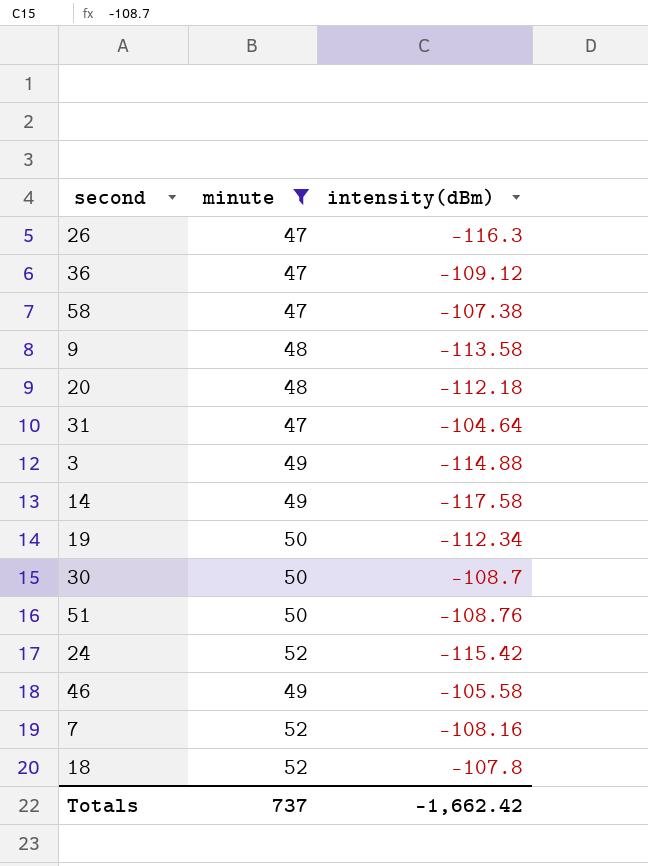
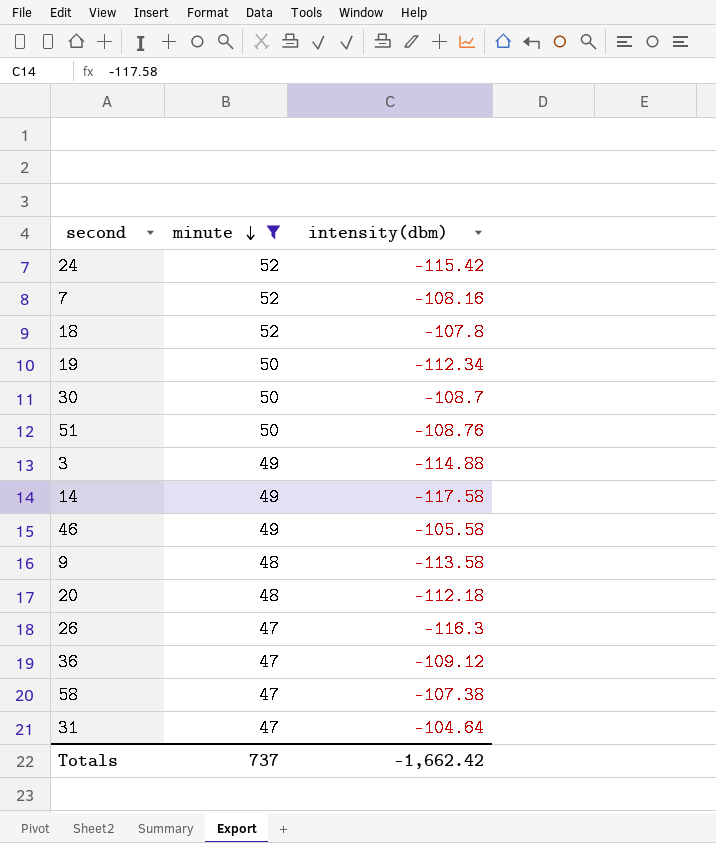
row order: none -> minute descending
column name: intensity(dBm) -> intensity(dbm)

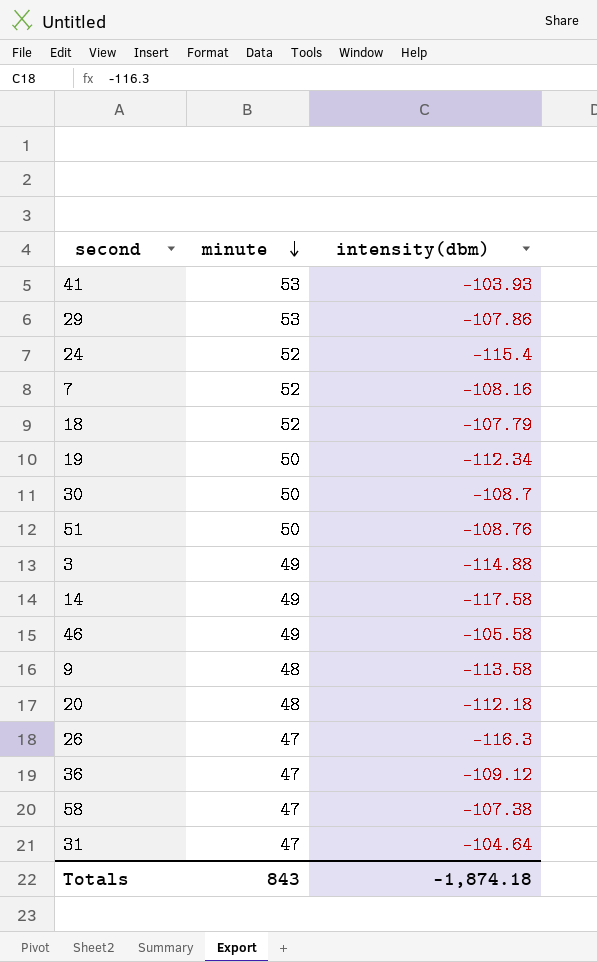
filter: minute != 53 -> none
24 | intensity(dbm): -115.42 -> -115.4
18 | intensity(dbm): -107.8 -> -107.79
Totals | minute: 737 -> 843
Totals | intensity(dbm): -1,662.42 -> -1,874.18

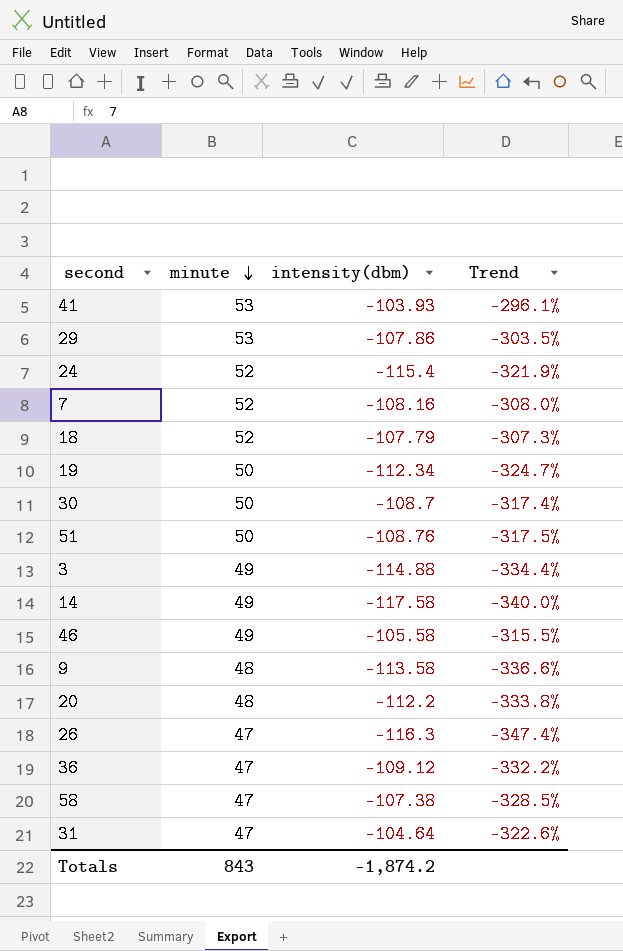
column Trend | formula: none -> ([intensity(dbm)] - [minute]) / [minute]
20 | intensity(dbm): -112.18 -> -112.2
Totals | intensity(dbm): -1,874.18 -> -1,874.2

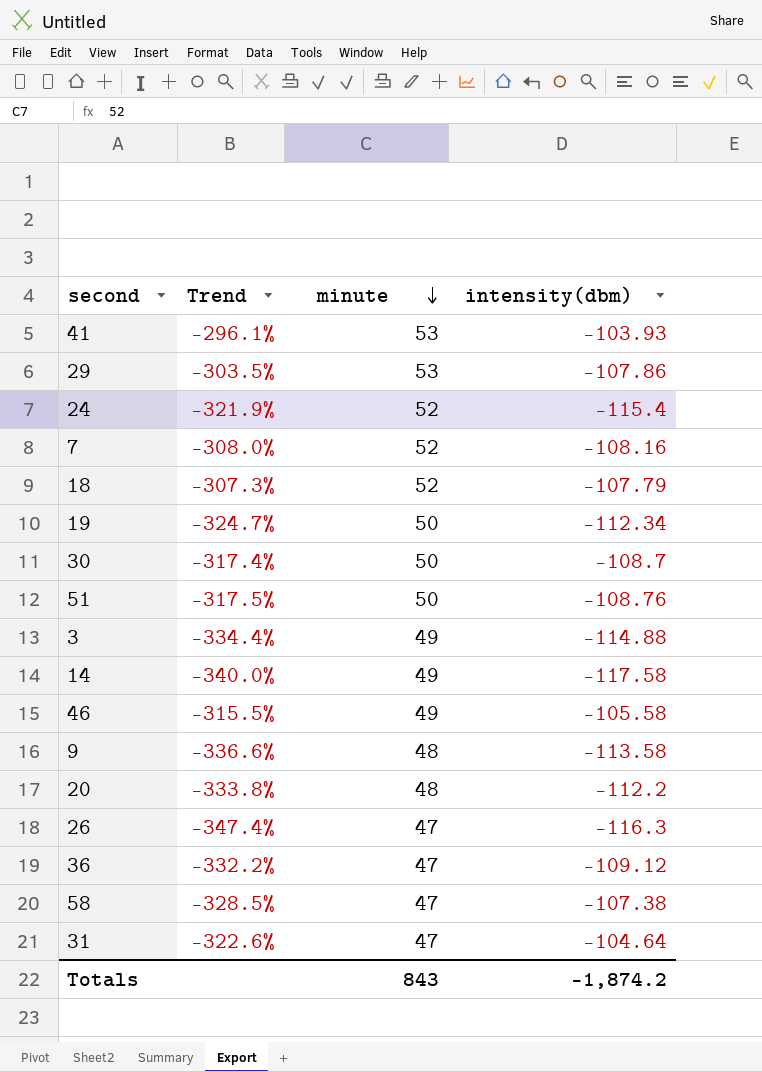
column Trend | position: 4 -> 2

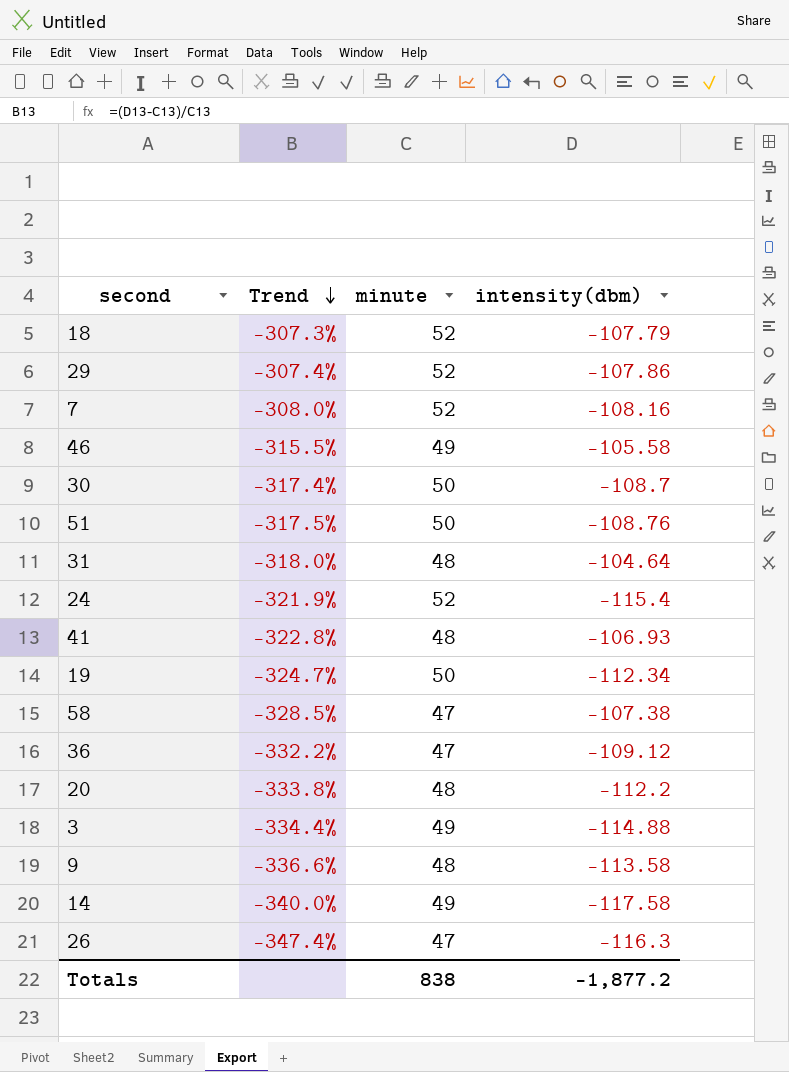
row order: minute descending -> Trend descending
29 | Trend: -303.5% -> -307.4%
29 | minute: 53 -> 52
31 | Trend: -322.6% -> -318.0%
31 | minute: 47 -> 48
41 | Trend: -296.1% -> -322.8%
41 | minute: 53 -> 48
41 | intensity(dbm): -103.93 -> -106.93
Totals | minute: 843 -> 838
Totals | intensity(dbm): -1,874.2 -> -1,877.2

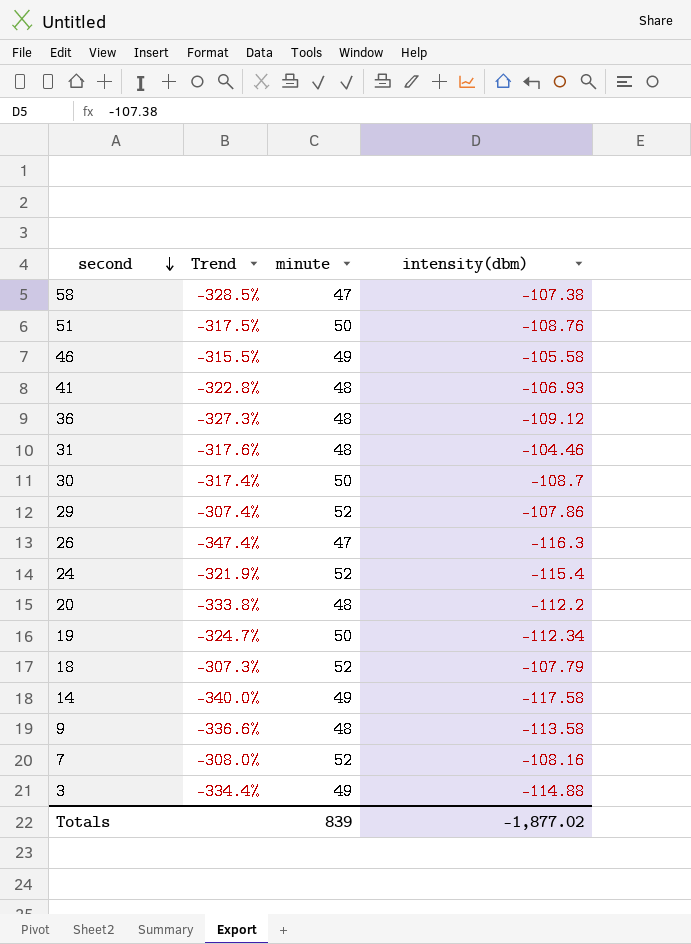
row order: Trend descending -> second descending
36 | Trend: -332.2% -> -327.3%
36 | minute: 47 -> 48
31 | Trend: -318.0% -> -317.6%
31 | intensity(dbm): -104.64 -> -104.46
Totals | minute: 838 -> 839
Totals | intensity(dbm): -1,877.2 -> -1,877.02

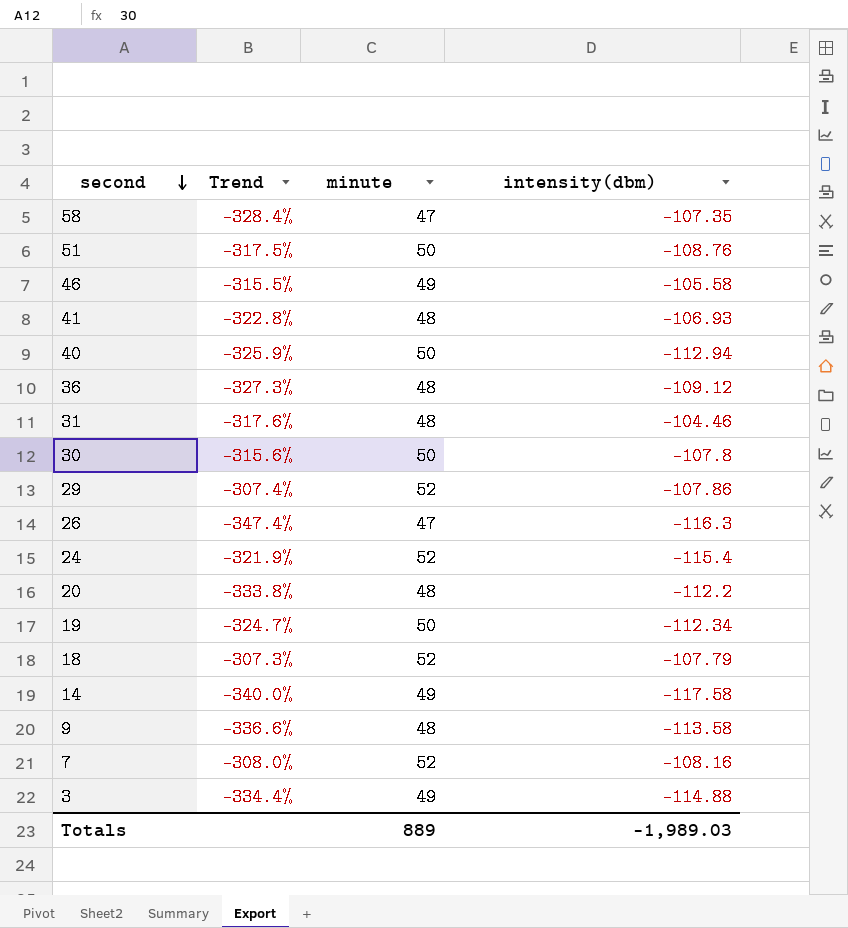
58 | Trend: -328.5% -> -328.4%
58 | intensity(dbm): -107.38 -> -107.35
row 40: none -> -325.9% | 50 | -112.94
30 | Trend: -317.4% -> -315.6%
30 | intensity(dbm): -108.7 -> -107.8
Totals | minute: 839 -> 889
Totals | intensity(dbm): -1,877.02 -> -1,989.03

